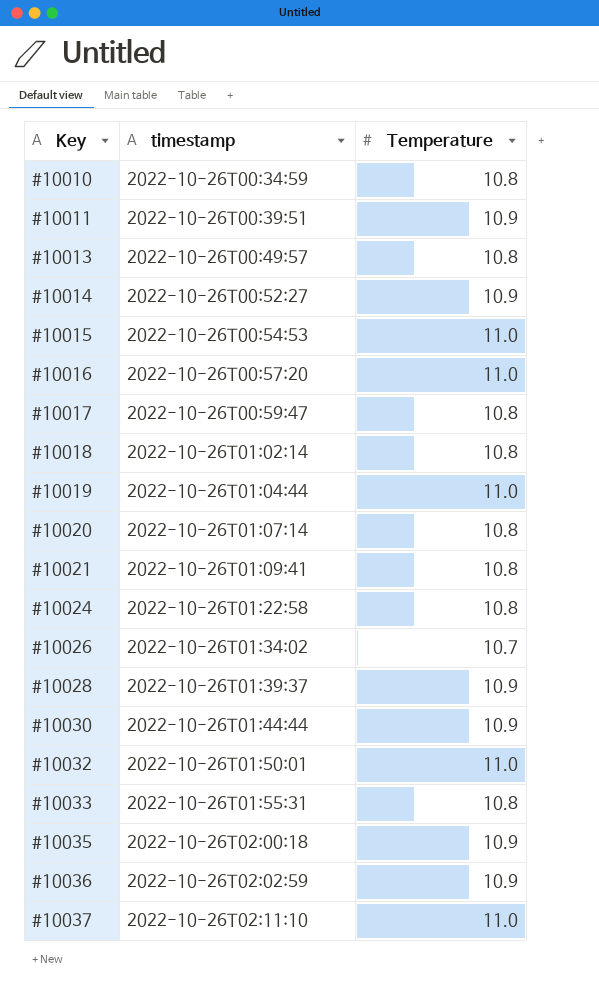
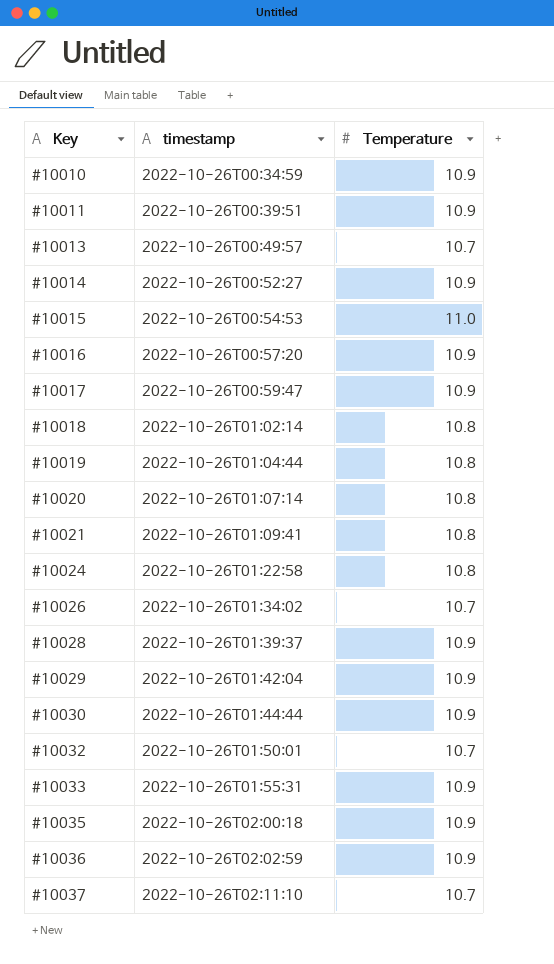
#10010 | Temperature: 10.8 -> 10.9
#10013 | Temperature: 10.8 -> 10.7
#10016 | Temperature: 11.0 -> 10.9
#10017 | Temperature: 10.8 -> 10.9
#10019 | Temperature: 11.0 -> 10.8
row #10029: none -> 2022-10-26T01:42:04 | 10.9
#10032 | Temperature: 11.0 -> 10.7
#10033 | Temperature: 10.8 -> 10.9
#10037 | Temperature: 11.0 -> 10.7

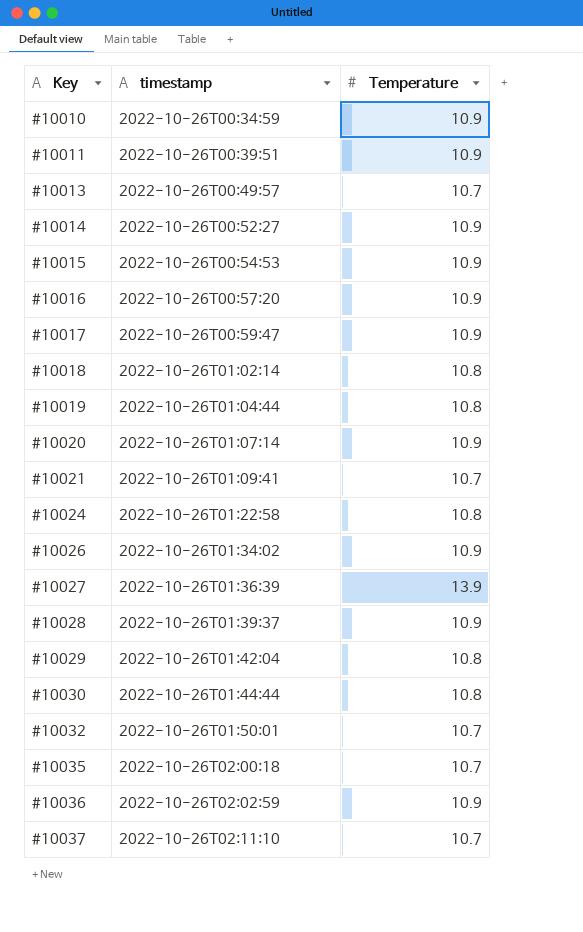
row #10033: 2022-10-26T01:55:31 | 10.9 -> none
#10015 | Temperature: 11.0 -> 10.9
#10020 | Temperature: 10.8 -> 10.9
#10021 | Temperature: 10.8 -> 10.7
#10026 | Temperature: 10.7 -> 10.9
row #10027: none -> 2022-10-26T01:36:39 | 13.9
#10029 | Temperature: 10.9 -> 10.8
#10030 | Temperature: 10.9 -> 10.8
#10035 | Temperature: 10.9 -> 10.7

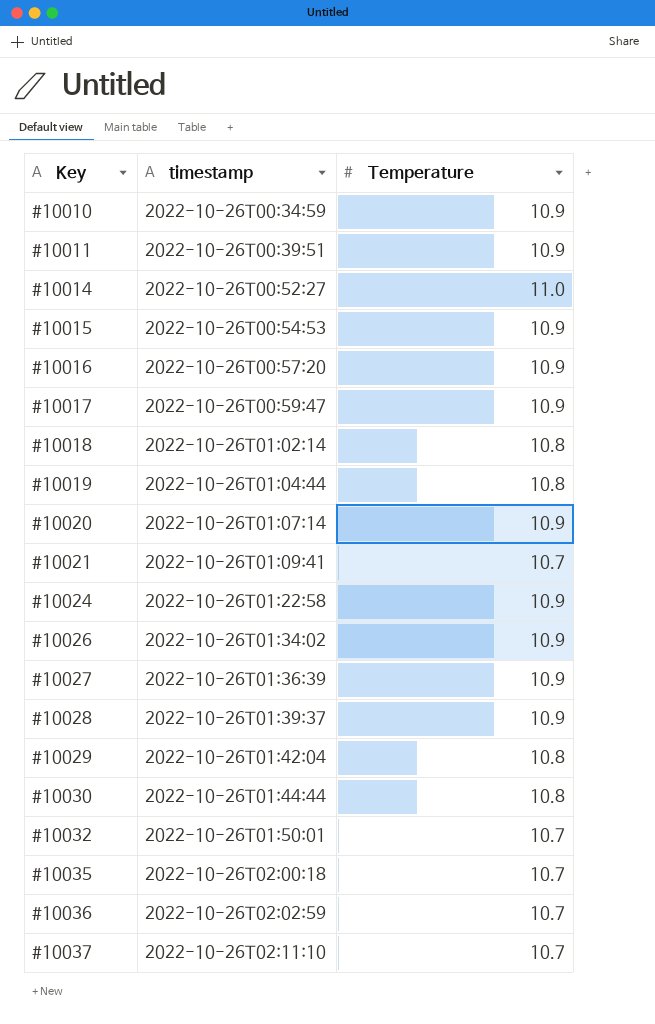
row #10013: 2022-10-26T00:49:57 | 10.7 -> none
#10014 | Temperature: 10.9 -> 11.0
#10024 | Temperature: 10.8 -> 10.9
#10027 | Temperature: 13.9 -> 10.9
#10036 | Temperature: 10.9 -> 10.7

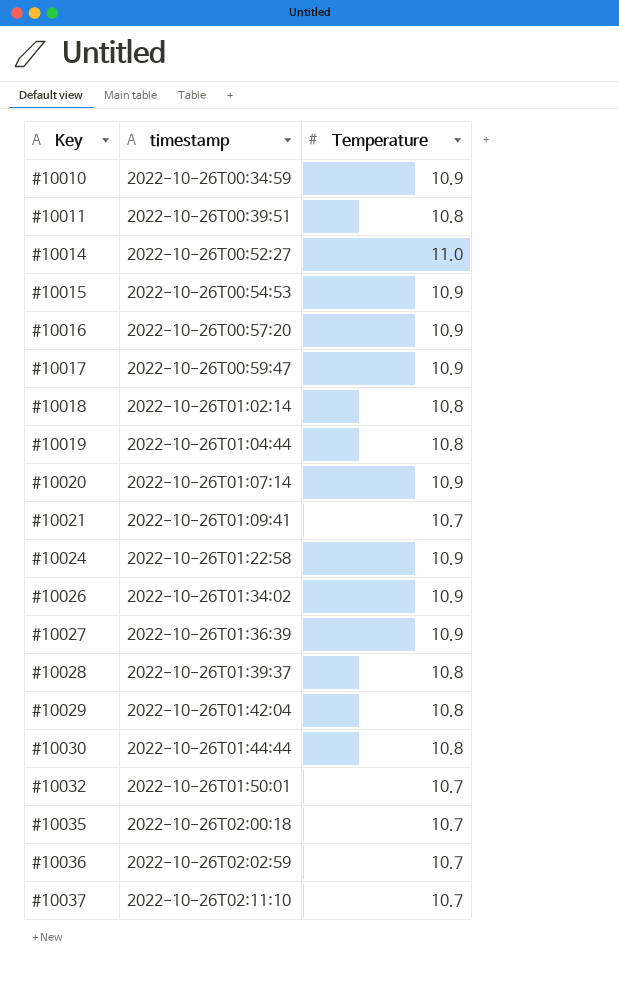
#10011 | Temperature: 10.9 -> 10.8
#10028 | Temperature: 10.9 -> 10.8

